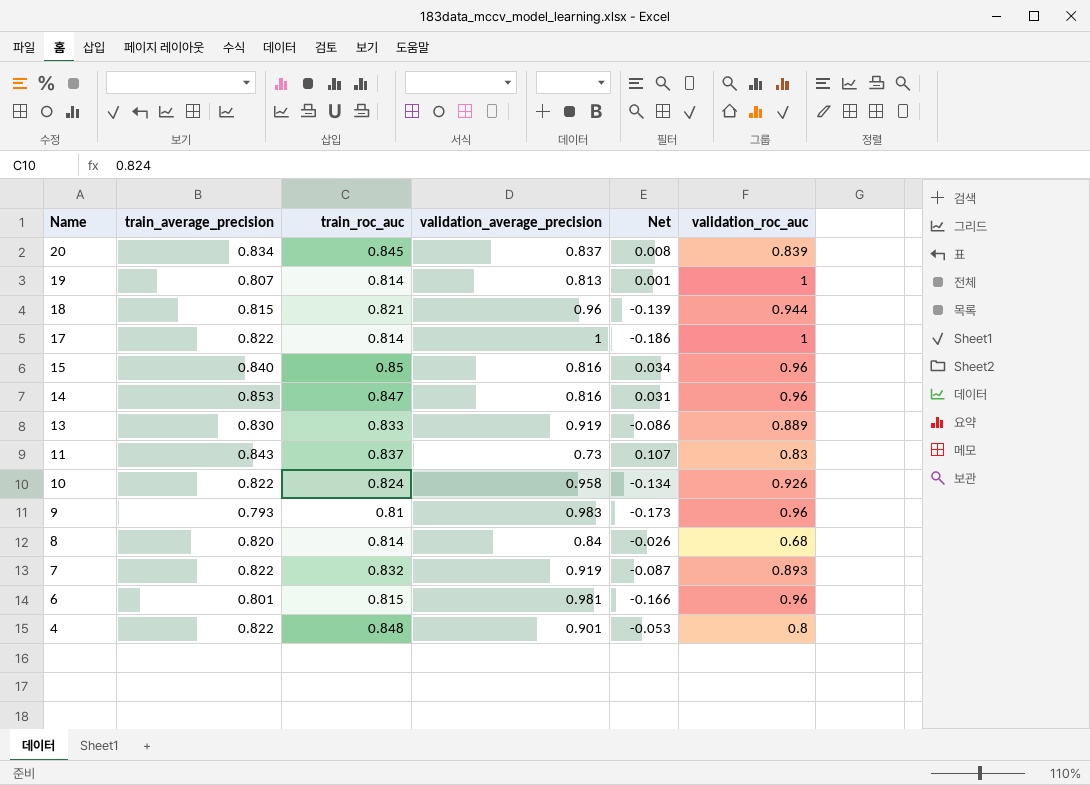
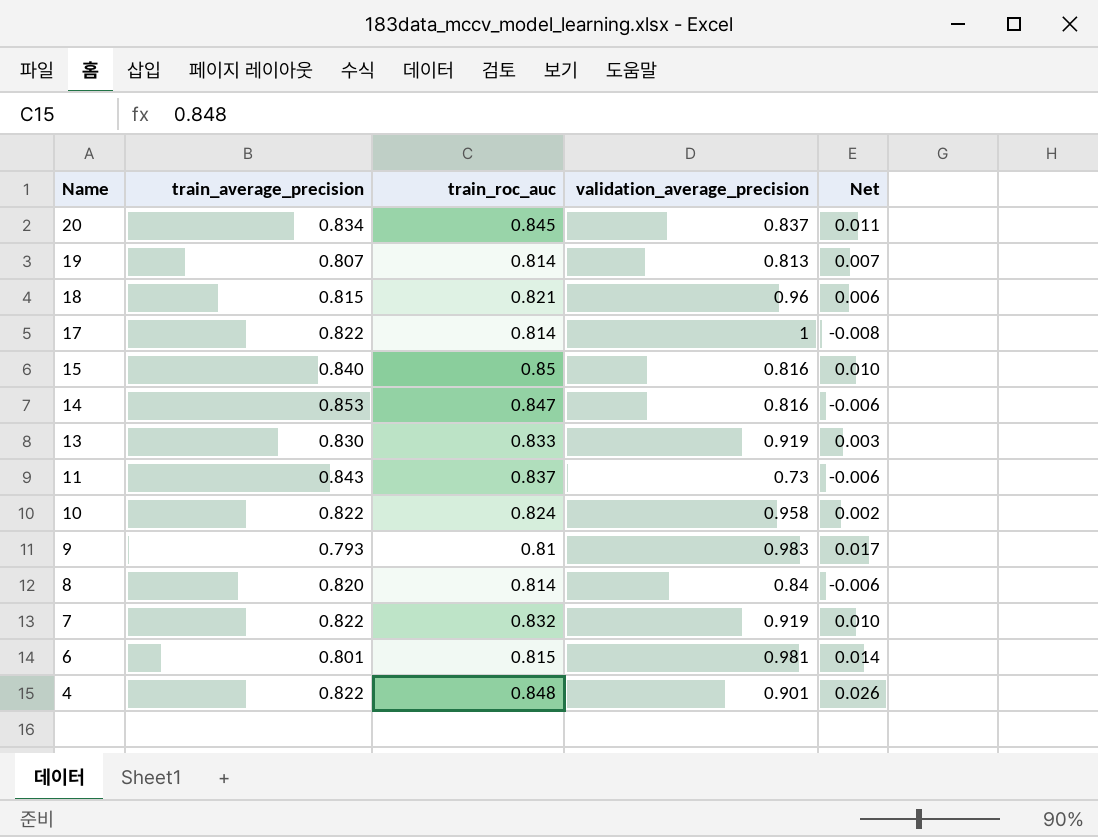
column validation_roc_auc | position: 6 -> none
column Net | formula: [train_roc_auc] - [validation_average_precision] -> [train_roc_auc] - [train_average_precision]

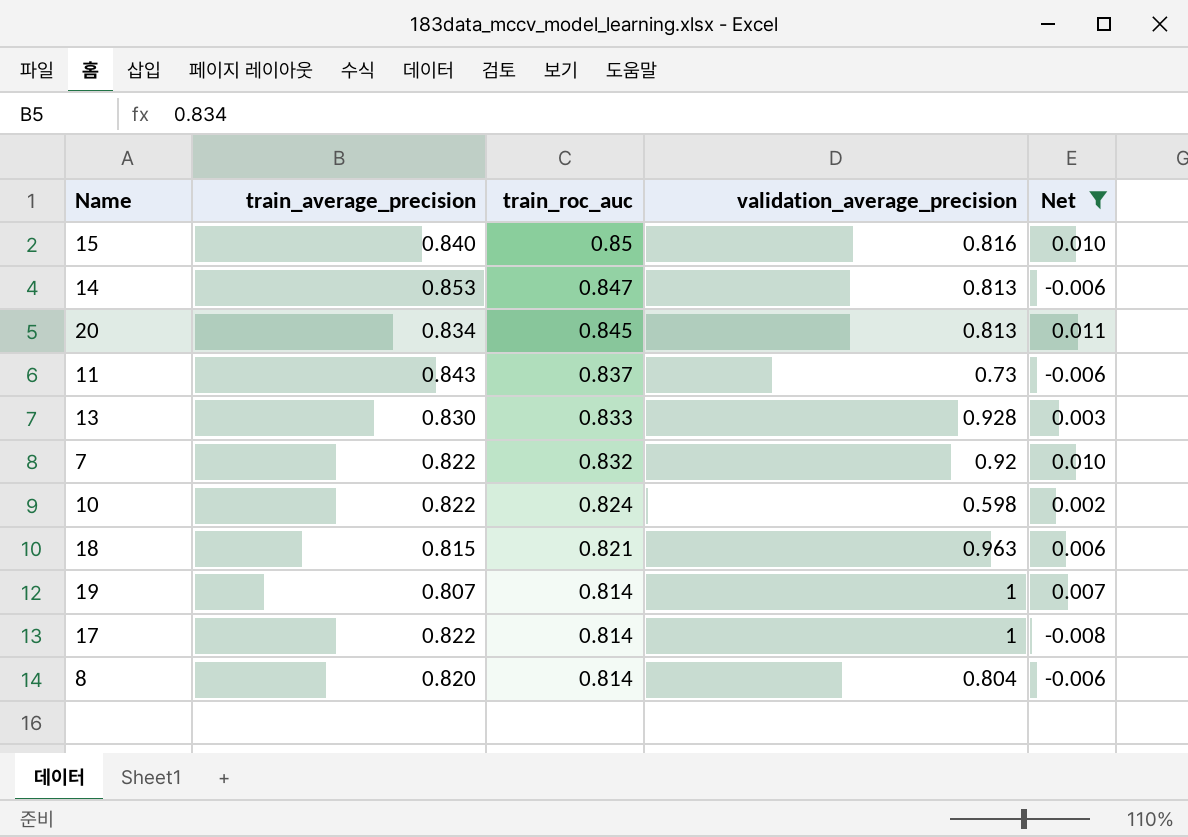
filter: none -> Net <= 0.011
row order: Name descending -> train_roc_auc descending
14 | validation_average_precision: 0.816 -> 0.813
20 | validation_average_precision: 0.837 -> 0.813
13 | validation_average_precision: 0.919 -> 0.928
7 | validation_average_precision: 0.919 -> 0.92
10 | validation_average_precision: 0.958 -> 0.598
18 | validation_average_precision: 0.96 -> 0.963
19 | validation_average_precision: 0.813 -> 1
8 | validation_average_precision: 0.84 -> 0.804

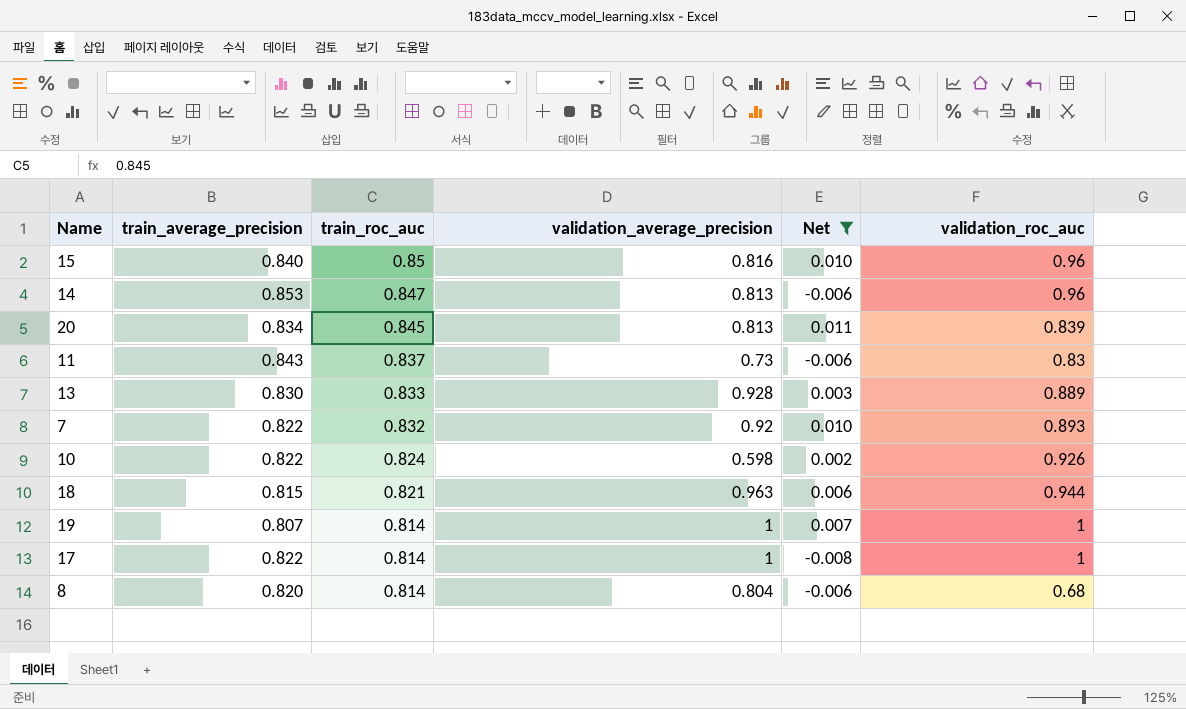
column validation_roc_auc | position: none -> 6

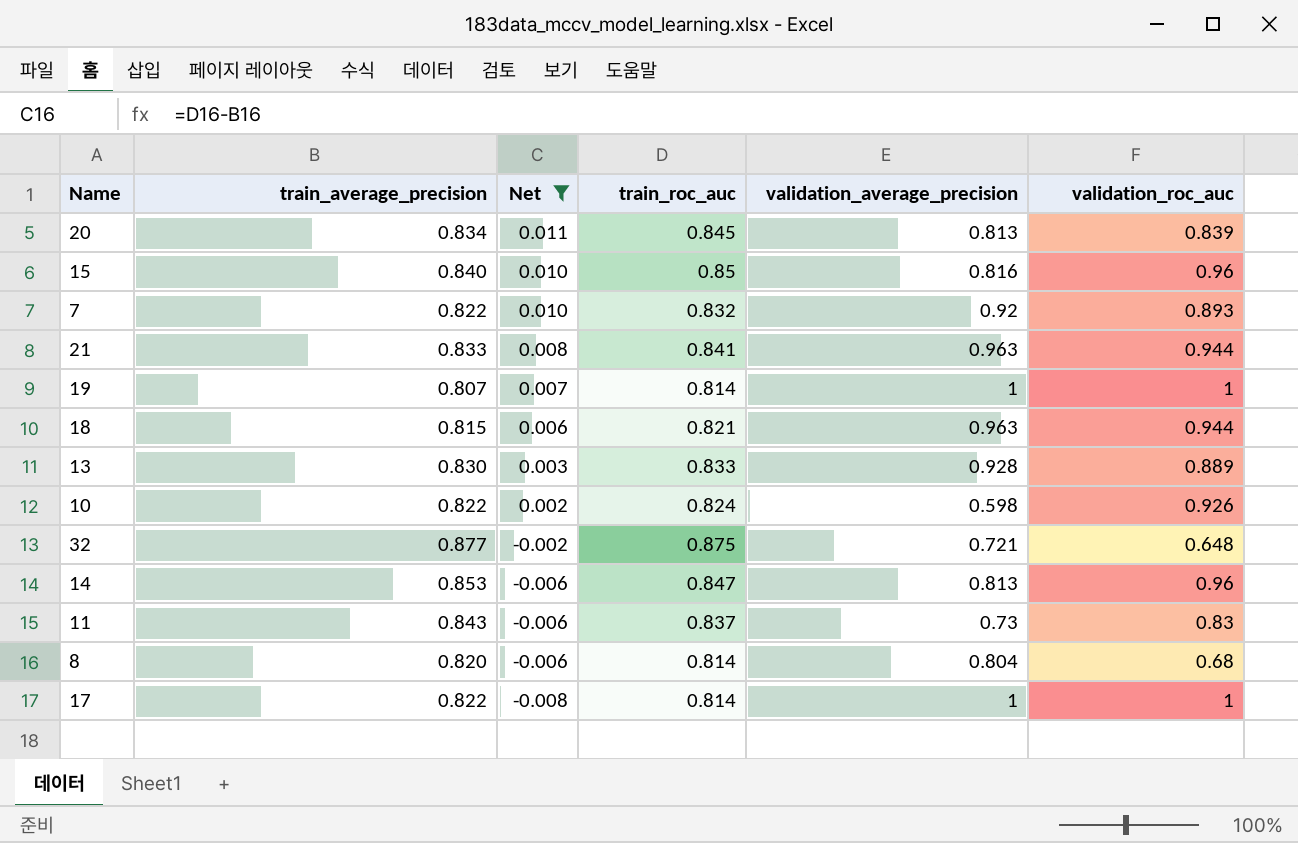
row order: train_roc_auc descending -> Net descending
column Net | position: 5 -> 3
row 21: none -> 0.833 | 0.008 | 0.841 | 0.963 | 0.944
row 32: none -> 0.877 | -0.002 | 0.875 | 0.721 | 0.648

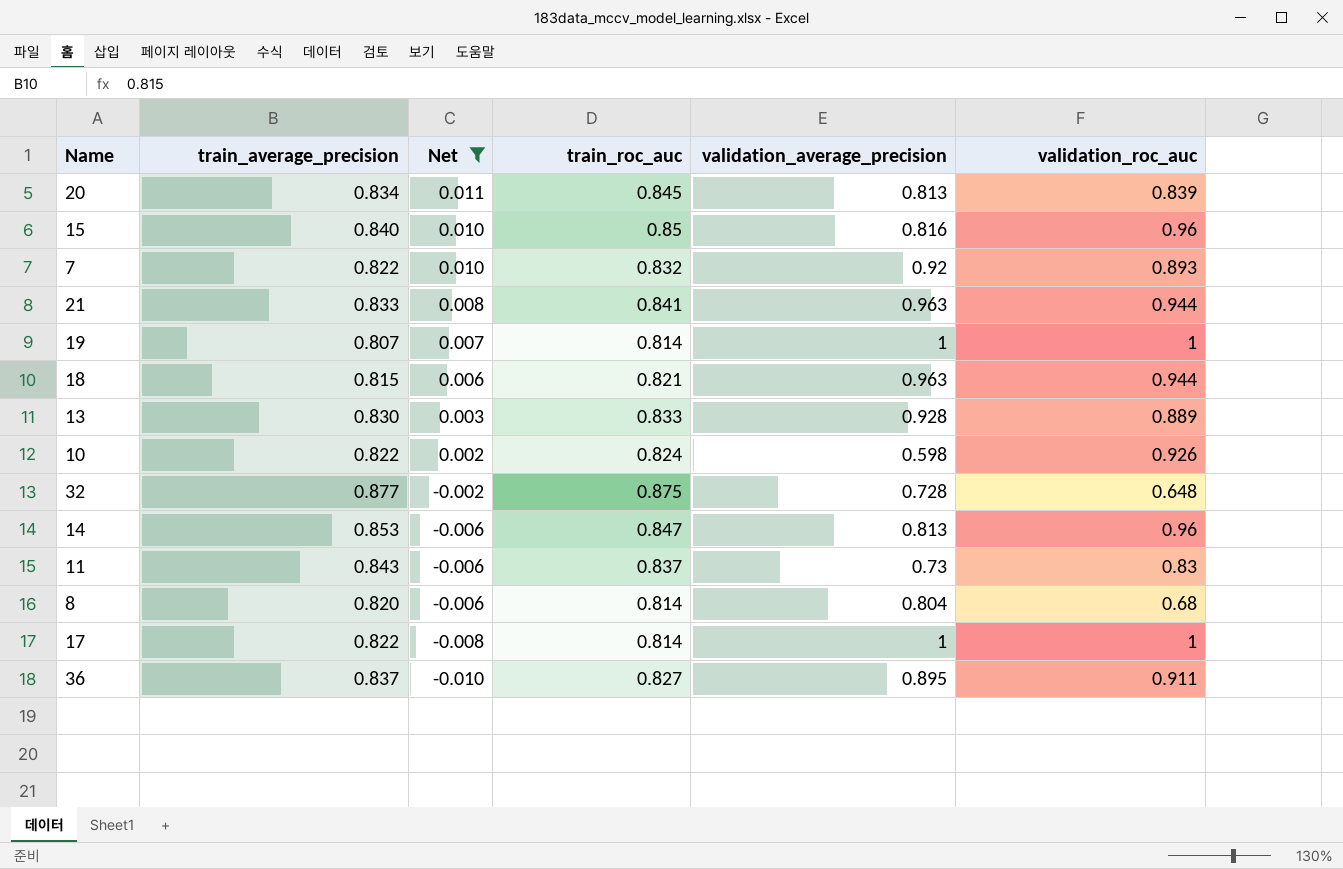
32 | validation_average_precision: 0.721 -> 0.728
row 36: none -> 0.837 | -0.010 | 0.827 | 0.895 | 0.911

